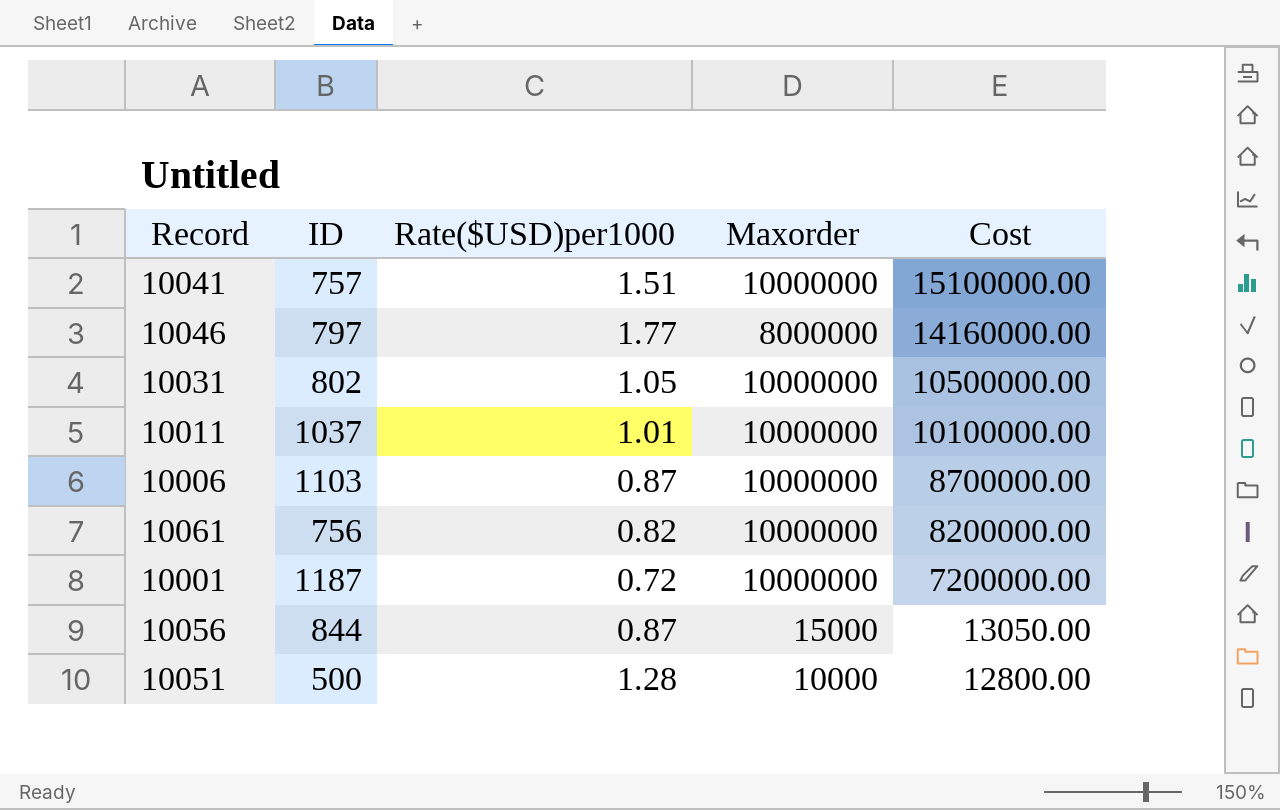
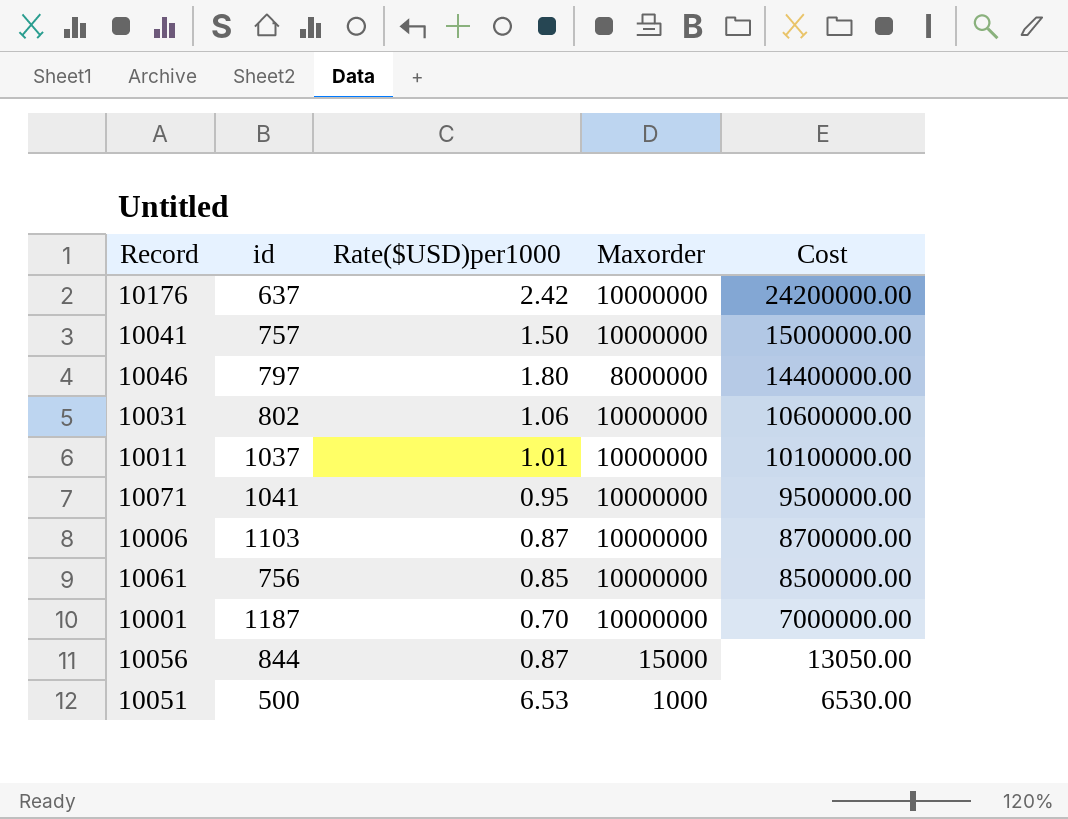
column name: ID -> id
row 10176: none -> 637 | 2.42 | 10000000 | 24200000.00
10041 | Rate($USD)per1000: 1.51 -> 1.50
10041 | Cost: 15100000.00 -> 15000000.00
10046 | Rate($USD)per1000: 1.77 -> 1.80
10046 | Cost: 14160000.00 -> 14400000.00
10031 | Rate($USD)per1000: 1.05 -> 1.06
10031 | Cost: 10500000.00 -> 10600000.00
row 10071: none -> 1041 | 0.95 | 10000000 | 9500000.00
10061 | Rate($USD)per1000: 0.82 -> 0.85
10061 | Cost: 8200000.00 -> 8500000.00
10001 | Rate($USD)per1000: 0.72 -> 0.70
10001 | Cost: 7200000.00 -> 7000000.00
10051 | Rate($USD)per1000: 1.28 -> 6.53
10051 | Maxorder: 10000 -> 1000
10051 | Cost: 12800.00 -> 6530.00

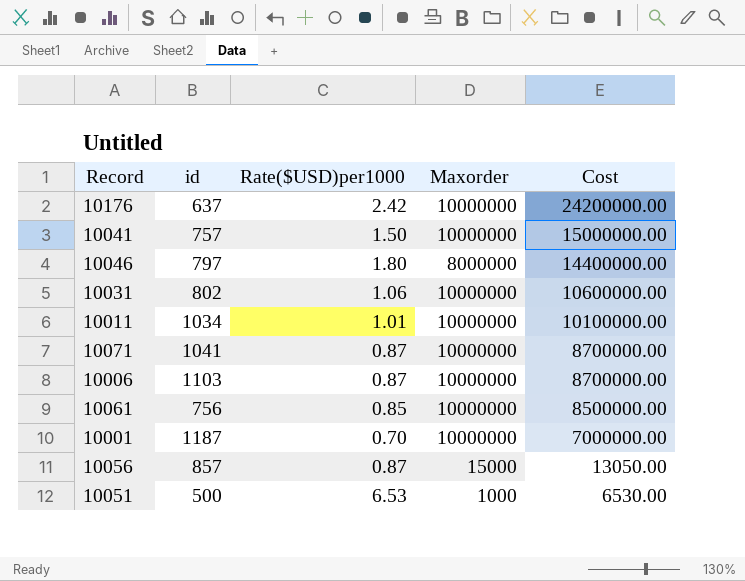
10011 | id: 1037 -> 1034
10071 | Rate($USD)per1000: 0.95 -> 0.87
10071 | Cost: 9500000.00 -> 8700000.00
10056 | id: 844 -> 857

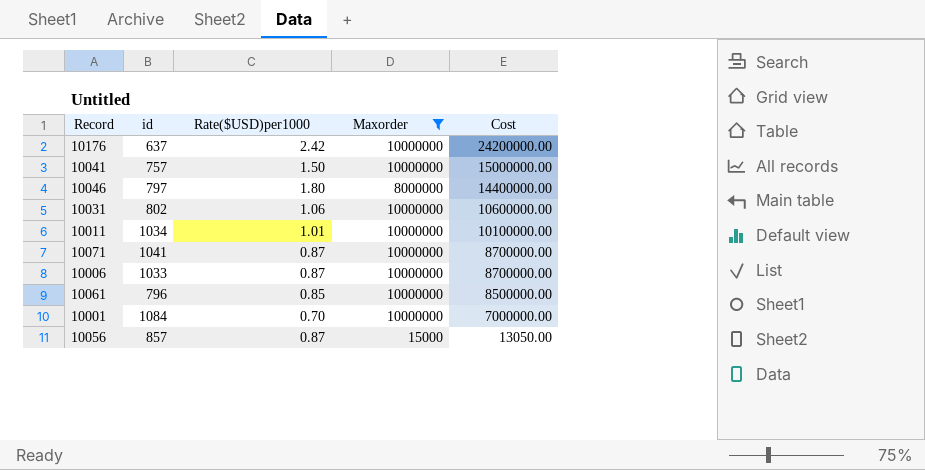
filter: none -> Maxorder != 1000
10006 | id: 1103 -> 1033
10061 | id: 756 -> 796
10001 | id: 1187 -> 1084

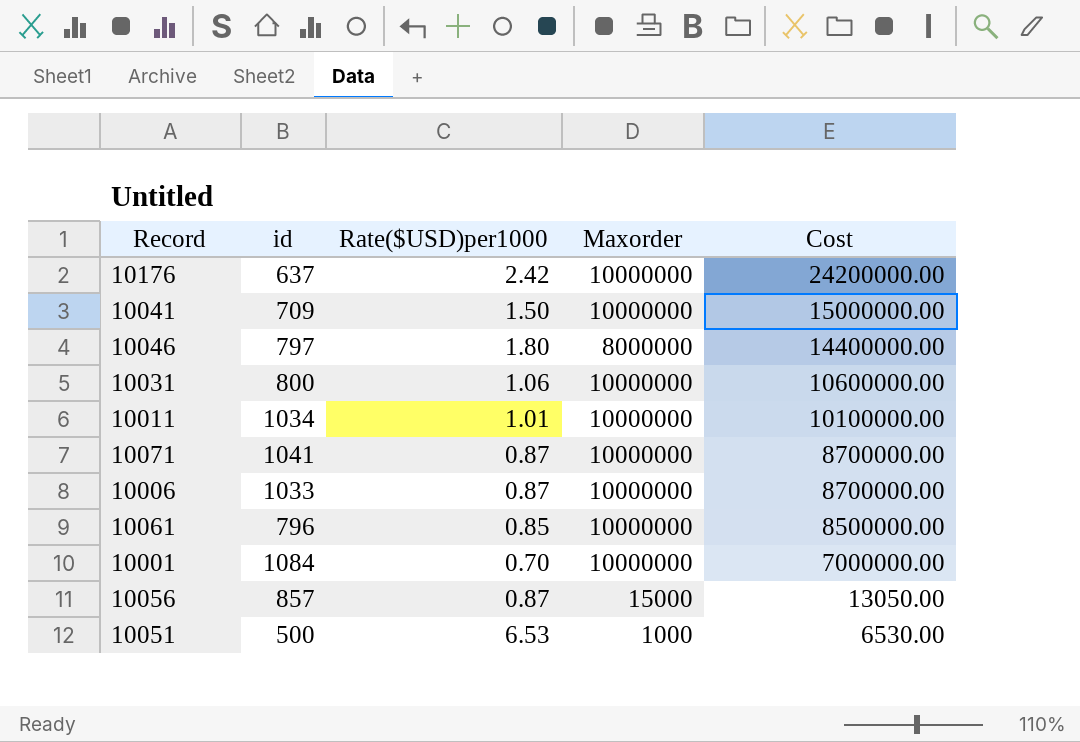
filter: Maxorder != 1000 -> none
10041 | id: 757 -> 709
10031 | id: 802 -> 800

